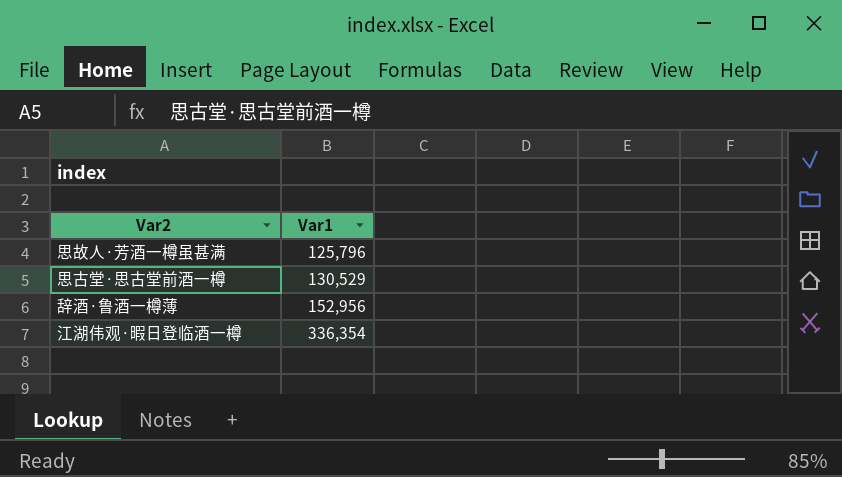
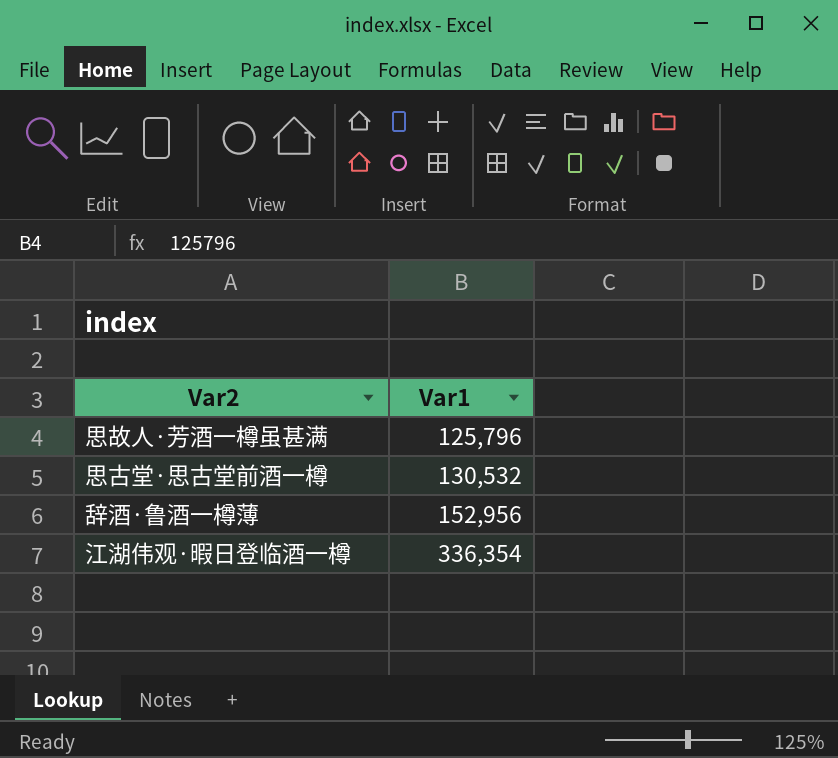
思古堂·思古堂前酒一樽 | Var1: 130,529 -> 130,532

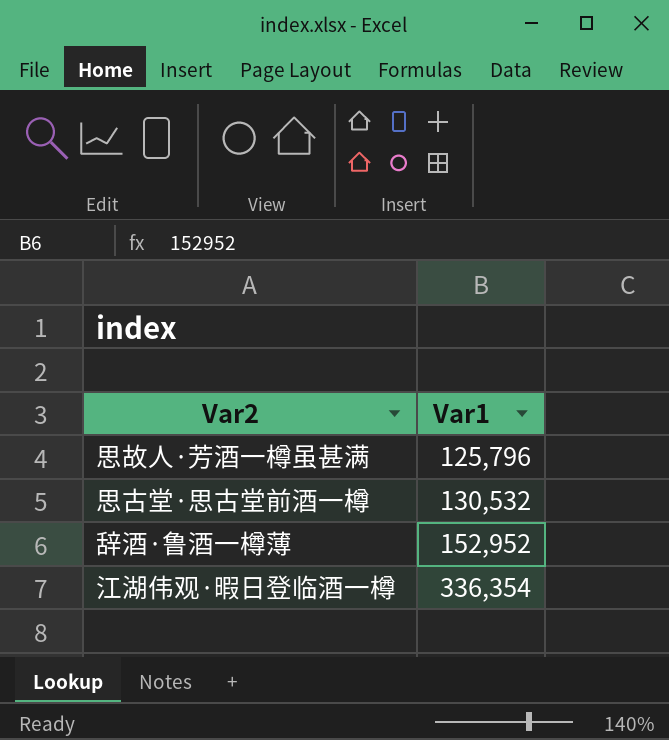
辞酒·鲁酒一樽薄 | Var1: 152,956 -> 152,952

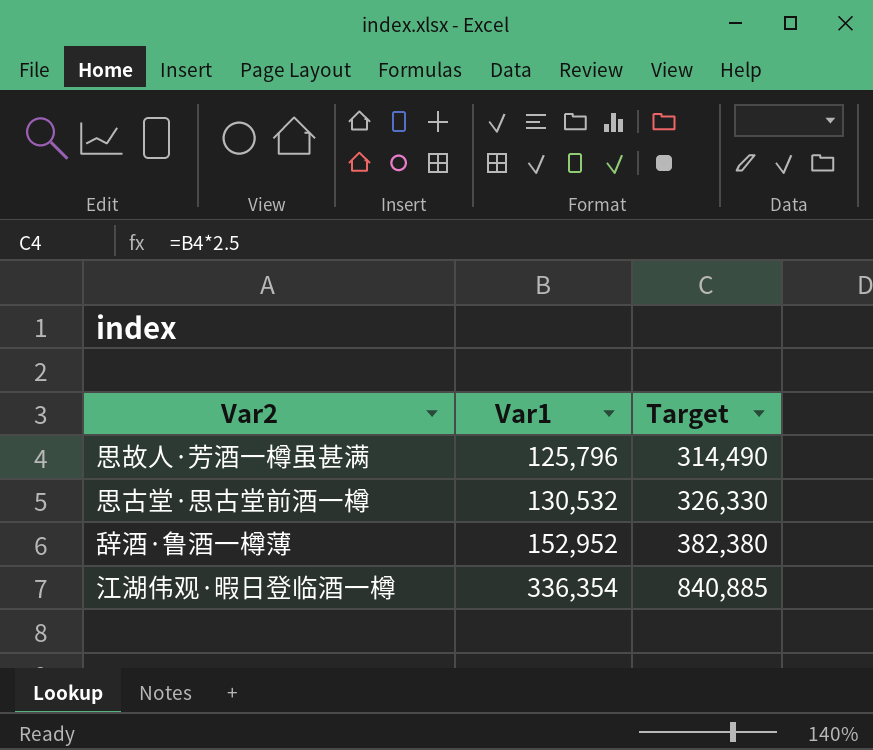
column Target | formula: none -> [Var1] * 2.5

